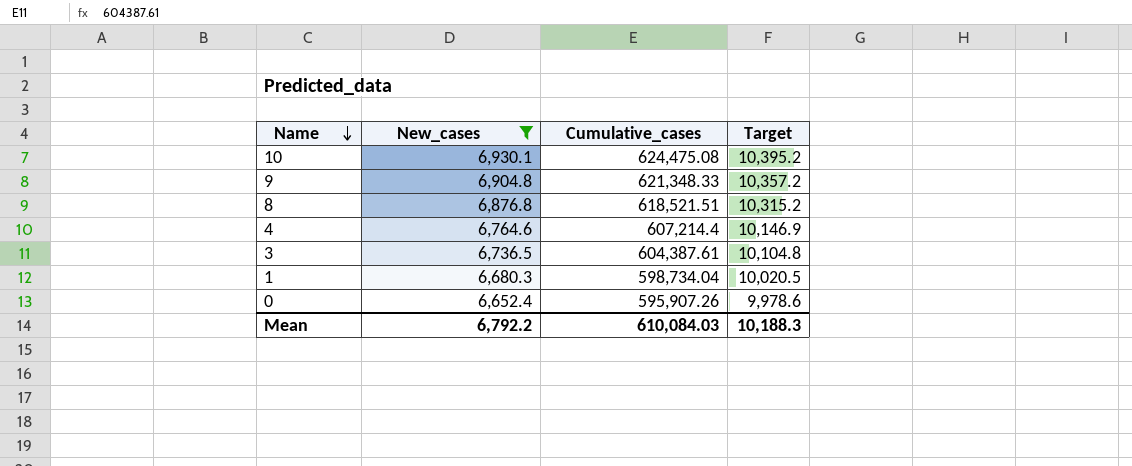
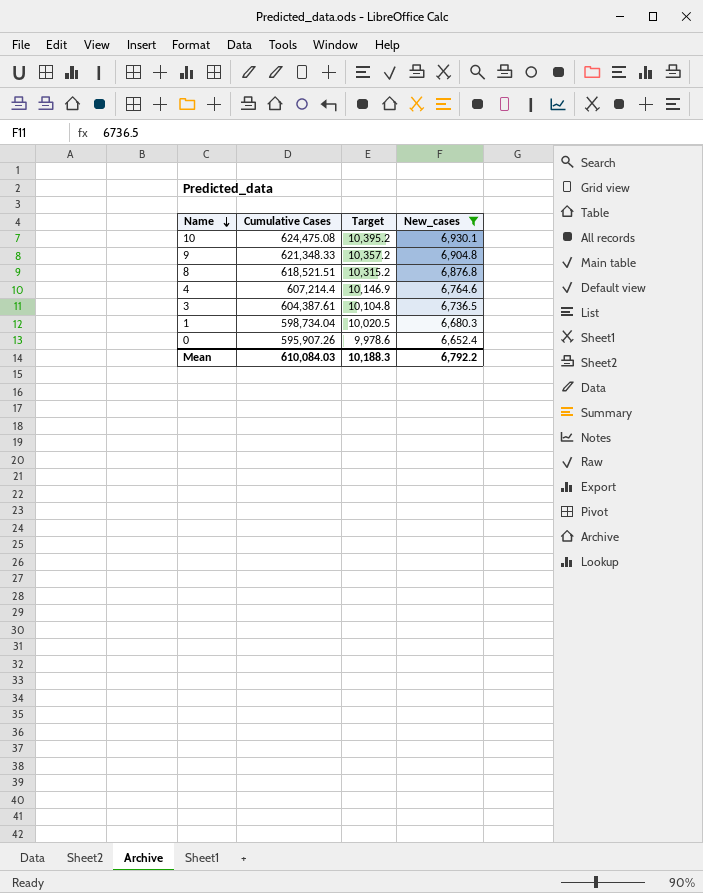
column name: Cumulative_cases -> Cumulative Cases
column New_cases | position: 2 -> 4

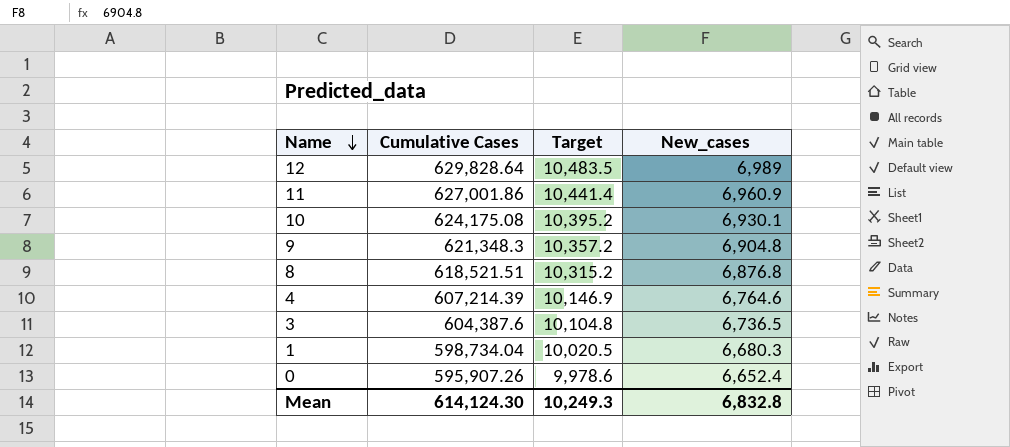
filter: New_cases <= 6,930.1 -> none
10 | Cumulative Cases: 624,475.08 -> 624,175.08
9 | Cumulative Cases: 621,348.33 -> 621,348.3
4 | Cumulative Cases: 607,214.4 -> 607,214.39
3 | Cumulative Cases: 604,387.61 -> 604,387.6
Mean | Cumulative Cases: 610,084.03 -> 614,124.30
Mean | Target: 10,188.3 -> 10,249.3
Mean | New_cases: 6,792.2 -> 6,832.8

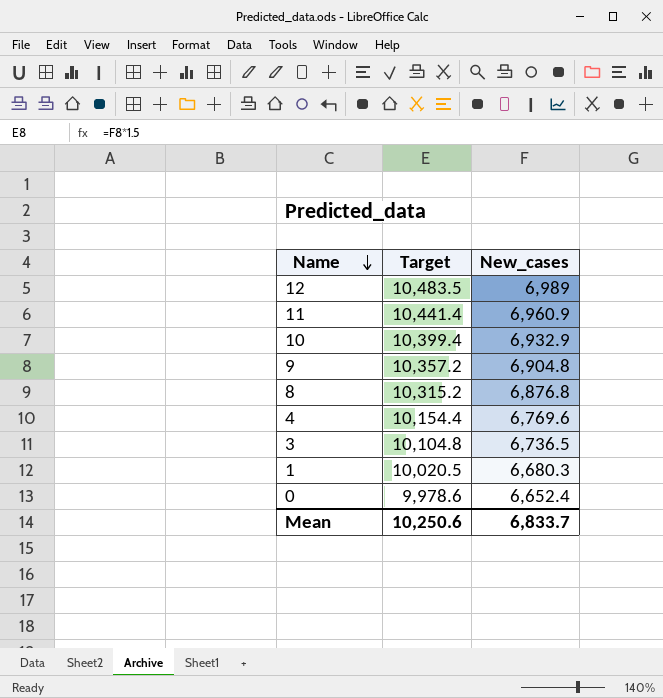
column Cumulative Cases | position: 2 -> none
10 | Target: 10,395.2 -> 10,399.4
10 | New_cases: 6,930.1 -> 6,932.9
4 | Target: 10,146.9 -> 10,154.4
4 | New_cases: 6,764.6 -> 6,769.6
Mean | Target: 10,249.3 -> 10,250.6
Mean | New_cases: 6,832.8 -> 6,833.7

